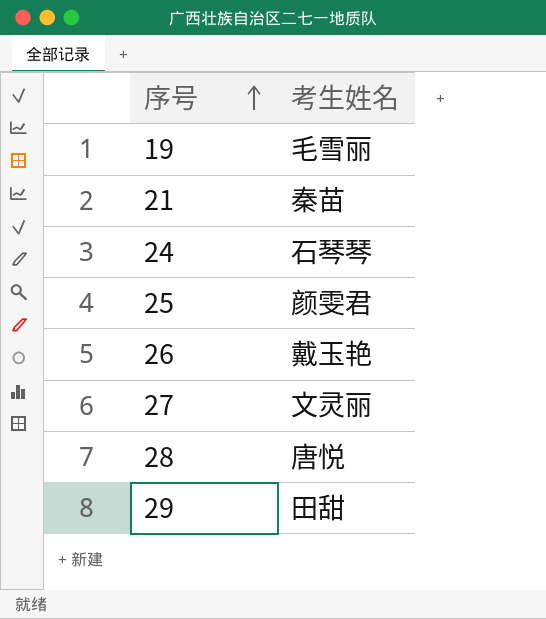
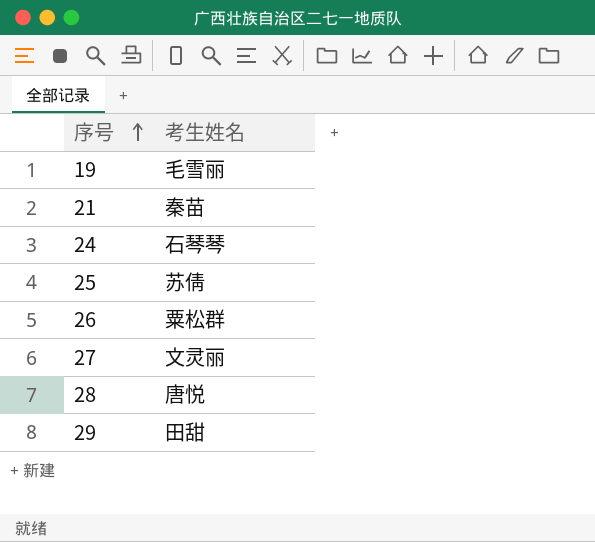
25 | 考生姓名: 颜雯君 -> 苏倩
26 | 考生姓名: 戴玉艳 -> 粟松群

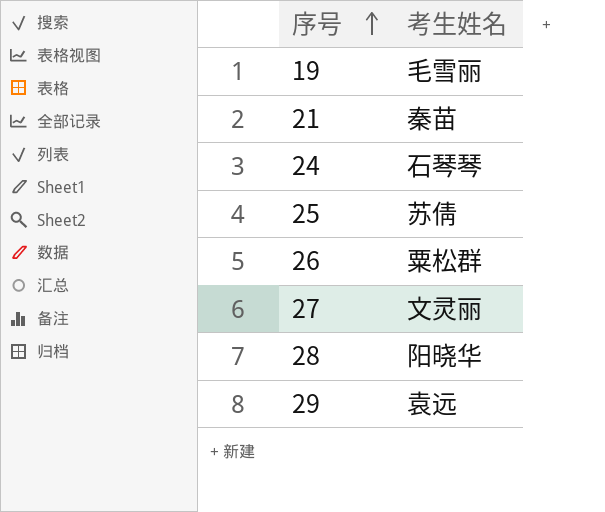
28 | 考生姓名: 唐悦 -> 阳晓华
29 | 考生姓名: 田甜 -> 袁远

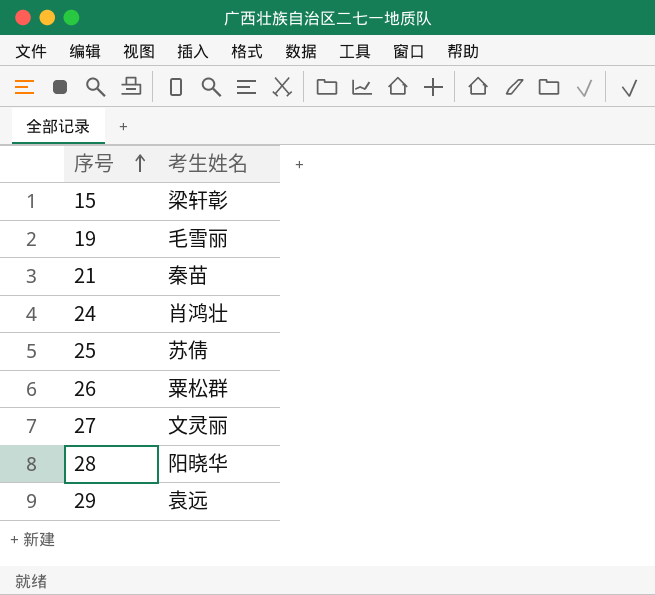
row 15: none -> 梁轩彰
24 | 考生姓名: 石琴琴 -> 肖鸿壮

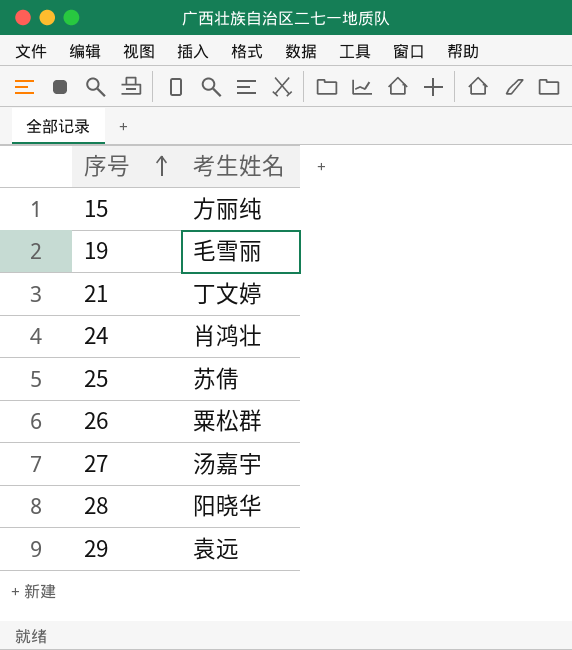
15 | 考生姓名: 梁轩彰 -> 方丽纯
21 | 考生姓名: 秦苗 -> 丁文婷
27 | 考生姓名: 文灵丽 -> 汤嘉宇

